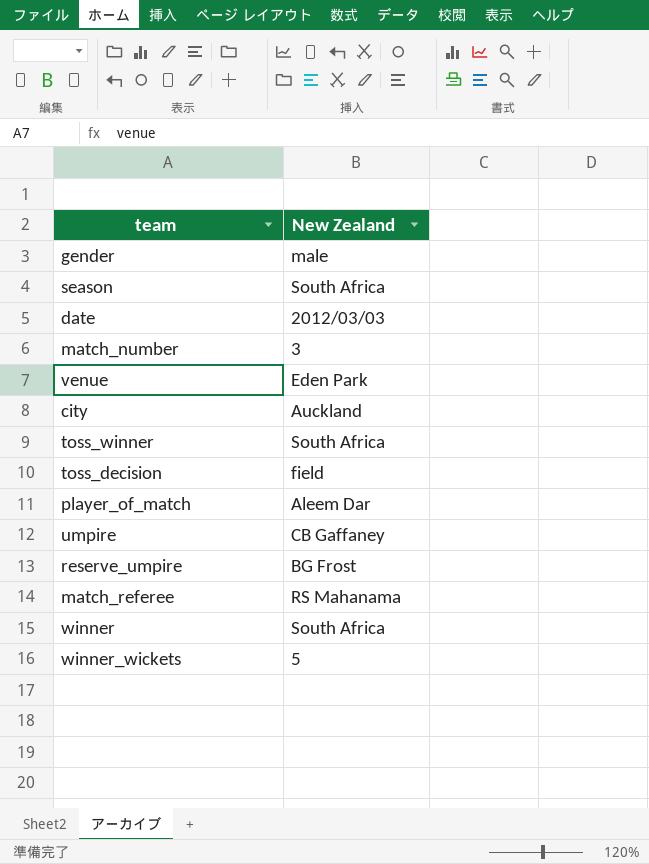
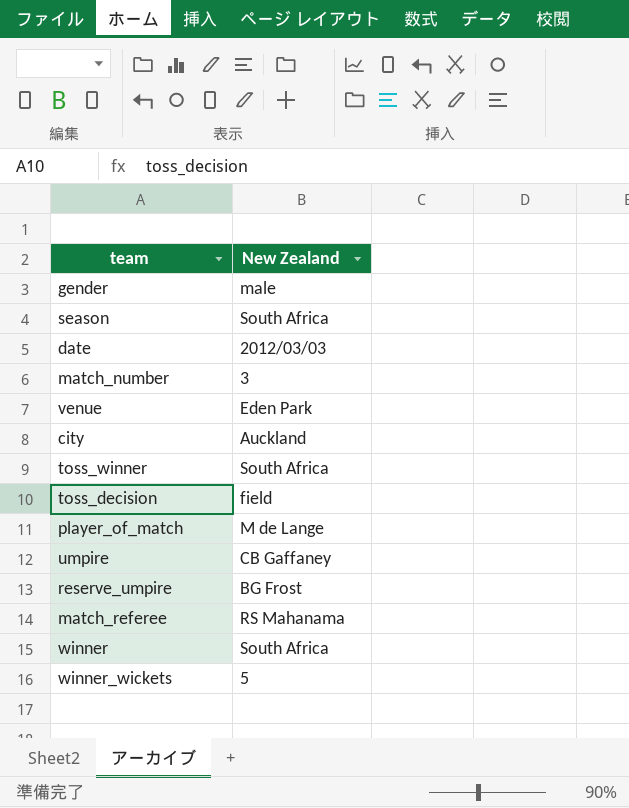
player_of_match | New Zealand: Aleem Dar -> M de Lange

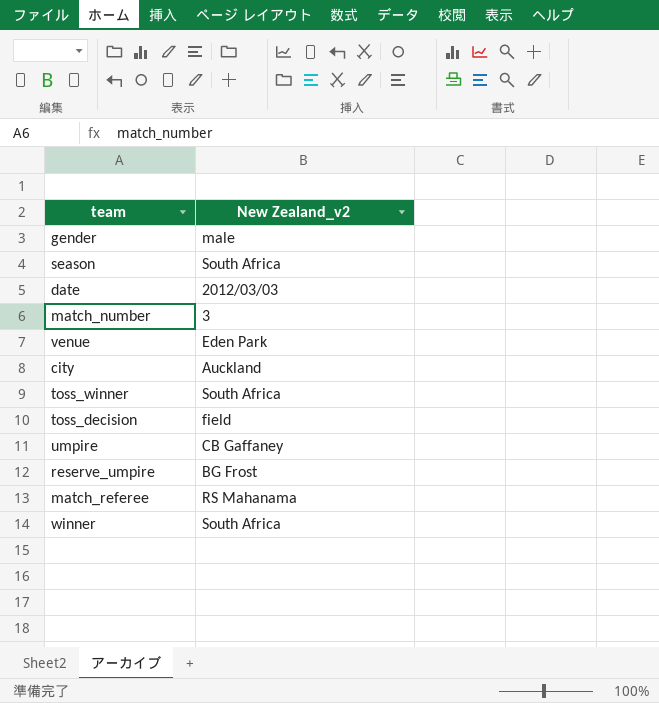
column name: New Zealand -> New Zealand_v2
row player_of_match: M de Lange -> none
row winner_wickets: 5 -> none

